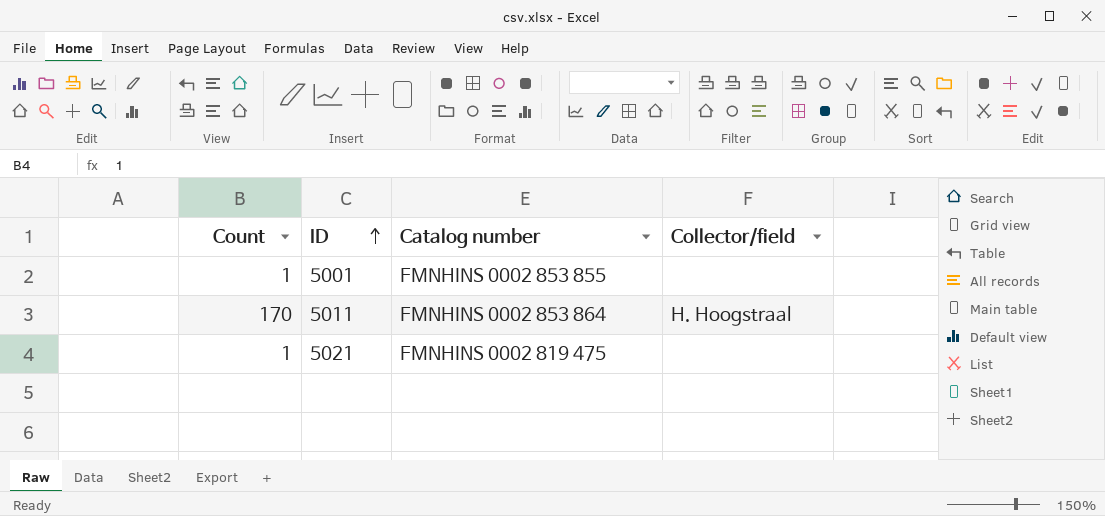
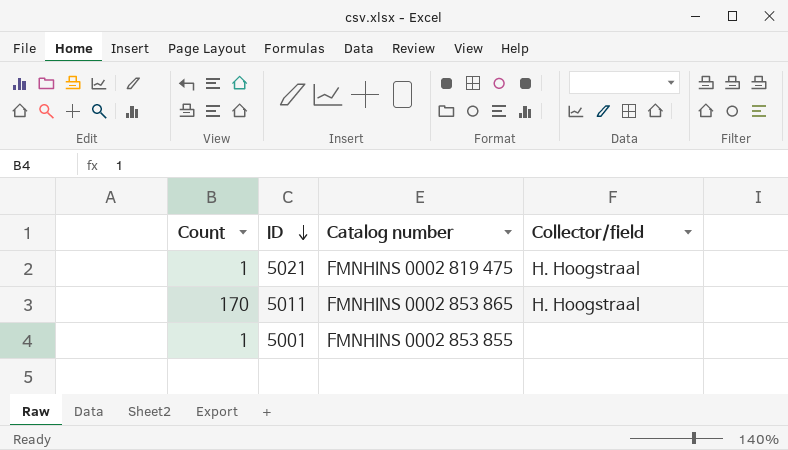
row order: ID ascending -> ID descending
5021 | Collector/field: none -> H. Hoogstraal
5011 | Catalog number: FMNHINS 0002 853 864 -> FMNHINS 0002 853 865

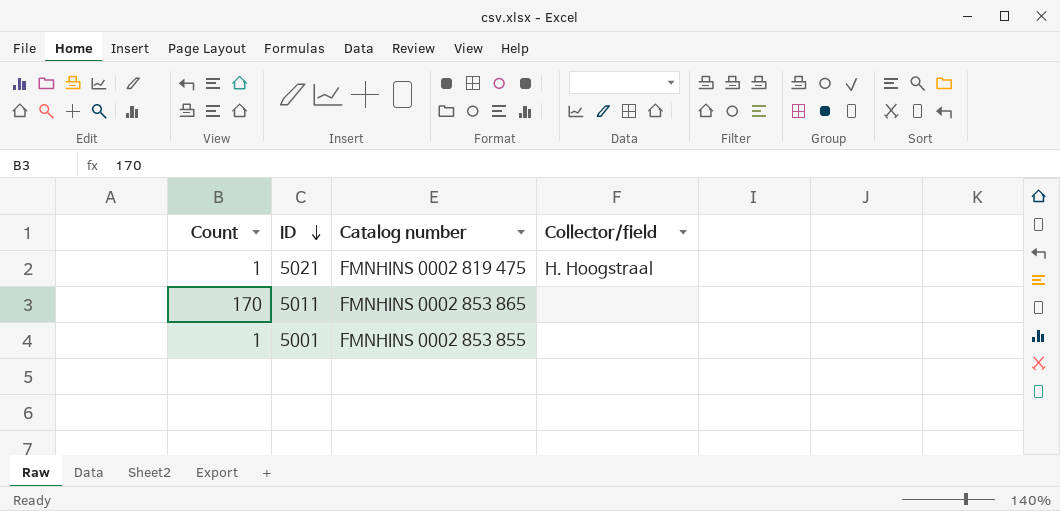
5011 | Collector/field: H. Hoogstraal -> none

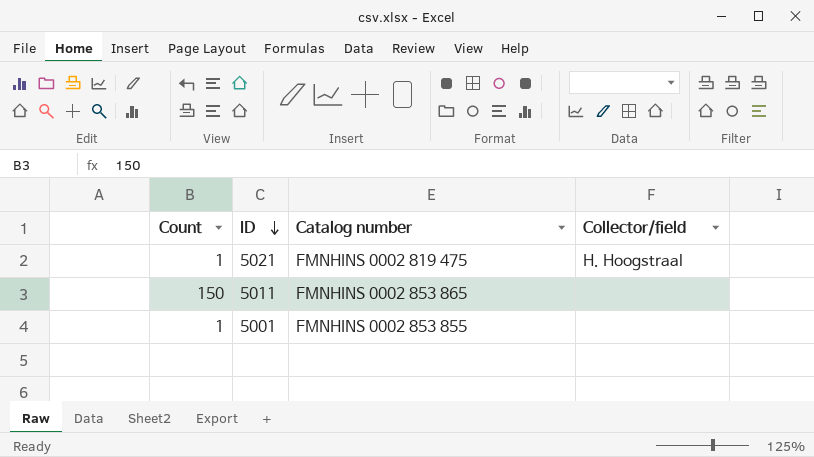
5011 | Count: 170 -> 150

